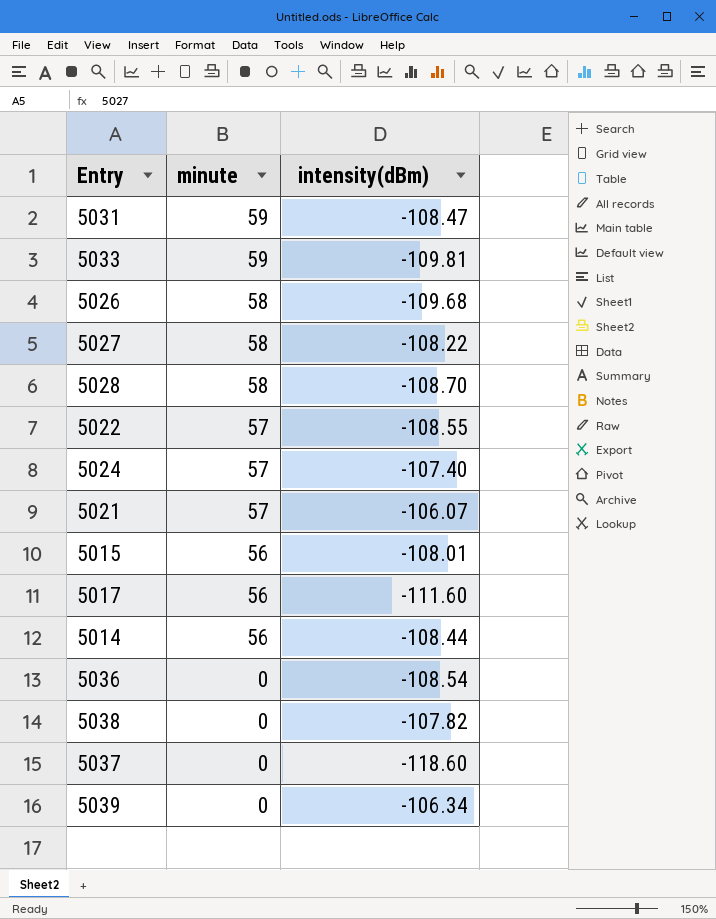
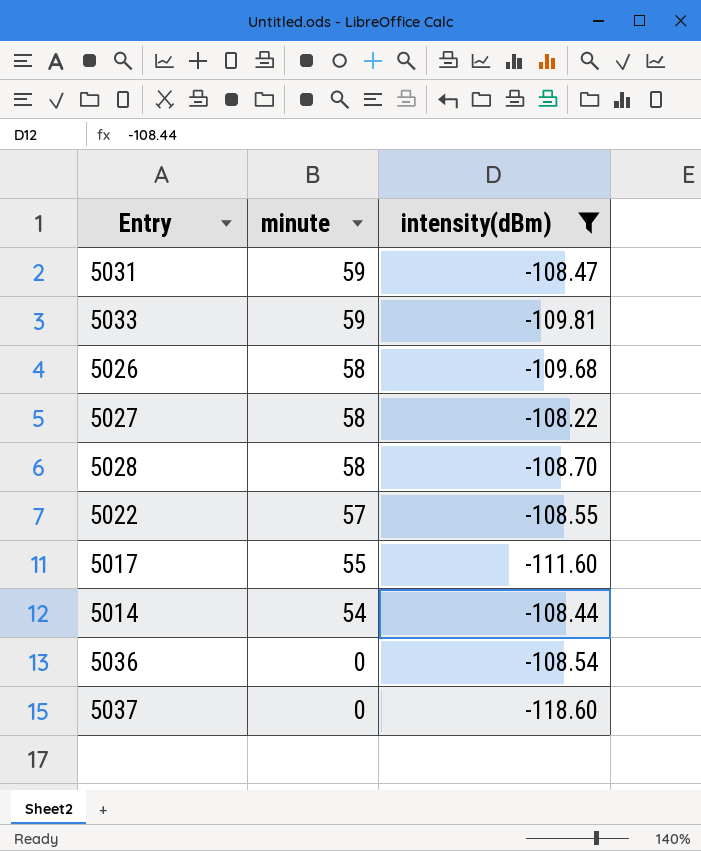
filter: none -> intensity(dBm) <= -108.22
5017 | minute: 56 -> 55
5014 | minute: 56 -> 54

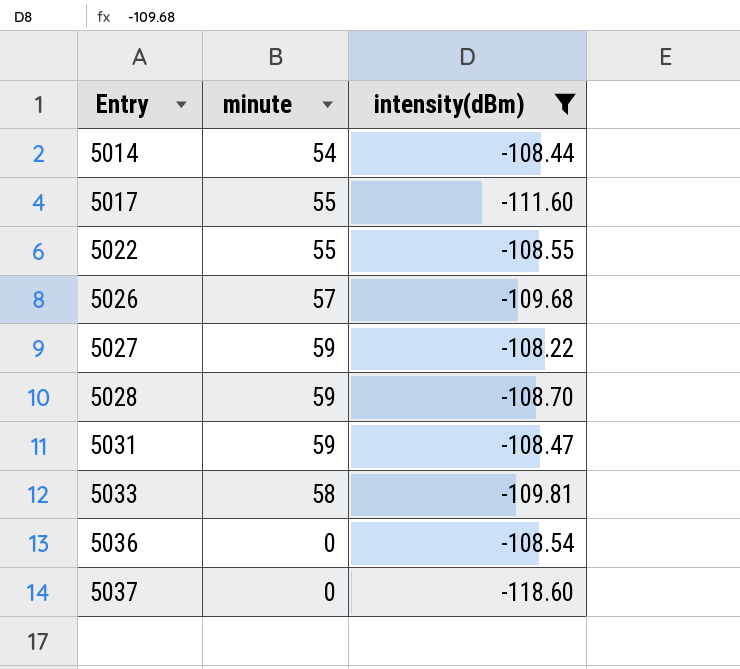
row order: minute descending -> Entry ascending
5022 | minute: 57 -> 55
5026 | minute: 58 -> 57
5027 | minute: 58 -> 59
5028 | minute: 58 -> 59
5033 | minute: 59 -> 58

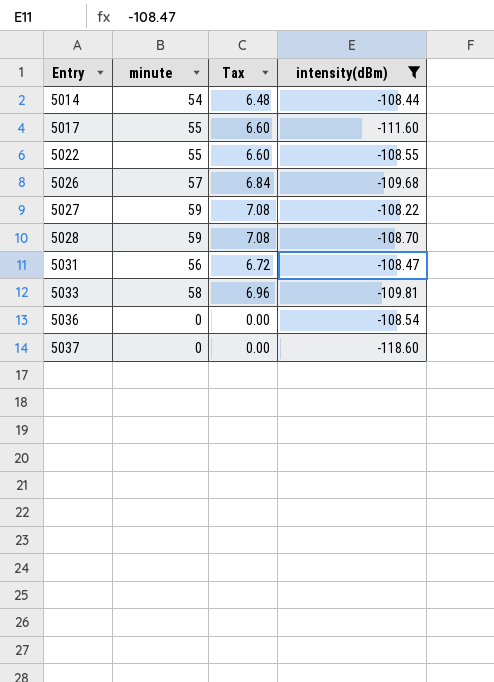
column Tax | formula: none -> [minute] * 0.12
5031 | minute: 59 -> 56

